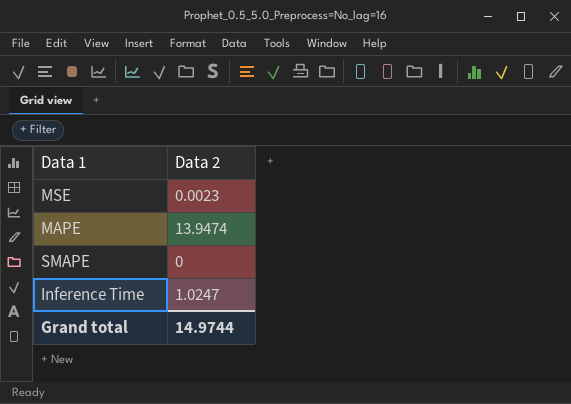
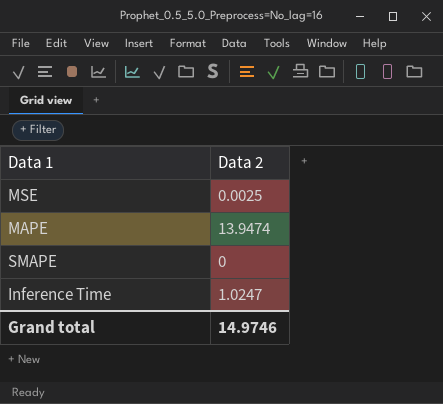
MSE | Data 2: 0.0023 -> 0.0025
Grand total | Data 2: 14.9744 -> 14.9746

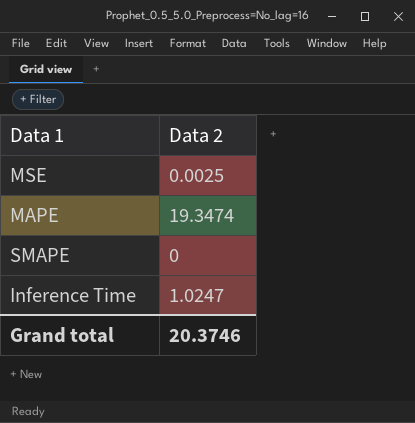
MAPE | Data 2: 13.9474 -> 19.3474
Grand total | Data 2: 14.9746 -> 20.3746

